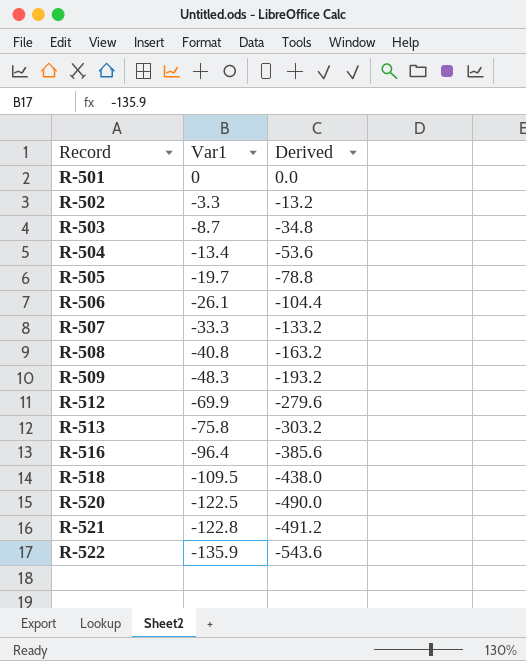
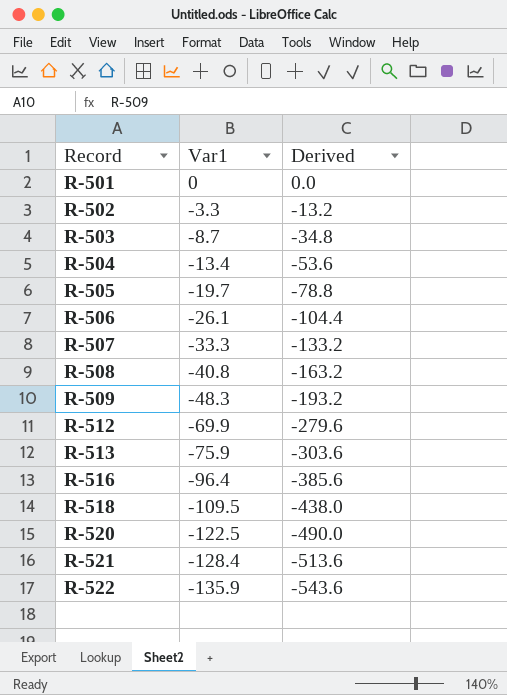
R-513 | Var1: -75.8 -> -75.9
R-513 | Derived: -303.2 -> -303.6
R-521 | Var1: -122.8 -> -128.4
R-521 | Derived: -491.2 -> -513.6

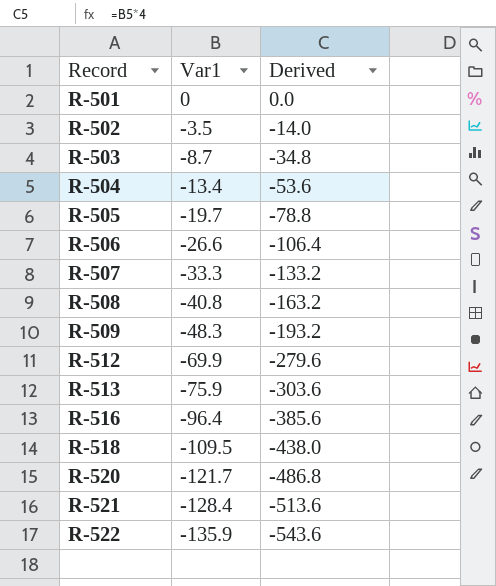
R-502 | Var1: -3.3 -> -3.5
R-502 | Derived: -13.2 -> -14.0
R-506 | Var1: -26.1 -> -26.6
R-506 | Derived: -104.4 -> -106.4
R-520 | Var1: -122.5 -> -121.7
R-520 | Derived: -490.0 -> -486.8

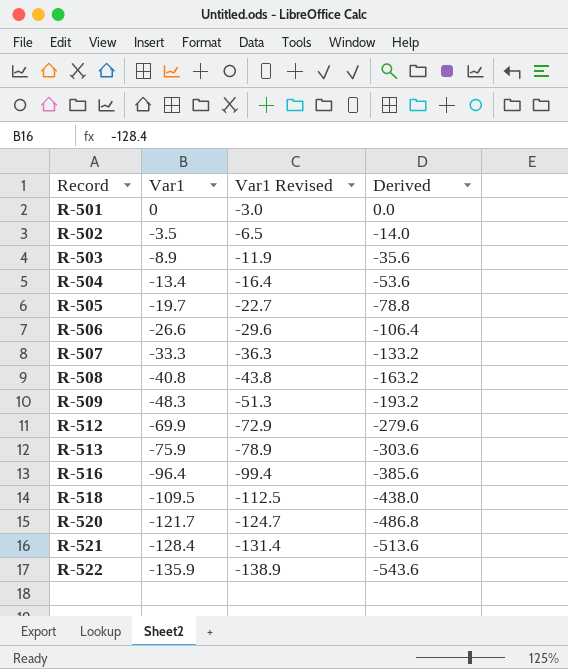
column Var1 Revised | formula: none -> [Var1] - 3
R-503 | Var1: -8.7 -> -8.9
R-503 | Derived: -34.8 -> -35.6

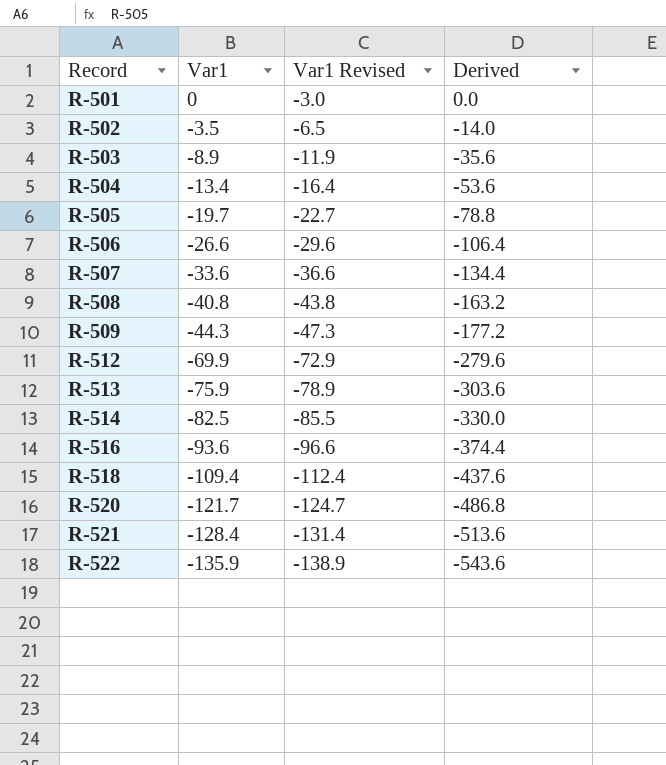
R-507 | Var1: -33.3 -> -33.6
R-507 | Var1 Revised: -36.3 -> -36.6
R-507 | Derived: -133.2 -> -134.4
R-509 | Var1: -48.3 -> -44.3
R-509 | Var1 Revised: -51.3 -> -47.3
R-509 | Derived: -193.2 -> -177.2
row R-514: none -> -82.5 | -85.5 | -330.0
R-516 | Var1: -96.4 -> -93.6
R-516 | Var1 Revised: -99.4 -> -96.6
R-516 | Derived: -385.6 -> -374.4
R-518 | Var1: -109.5 -> -109.4
R-518 | Var1 Revised: -112.5 -> -112.4
R-518 | Derived: -438.0 -> -437.6

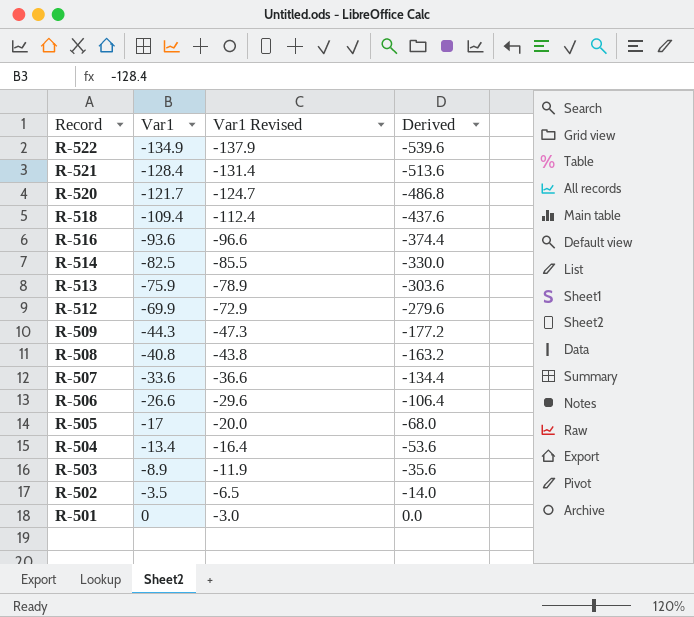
row order: Record ascending -> Record descending
R-522 | Var1: -135.9 -> -134.9
R-522 | Var1 Revised: -138.9 -> -137.9
R-522 | Derived: -543.6 -> -539.6
R-505 | Var1: -19.7 -> -17
R-505 | Var1 Revised: -22.7 -> -20.0
R-505 | Derived: -78.8 -> -68.0

